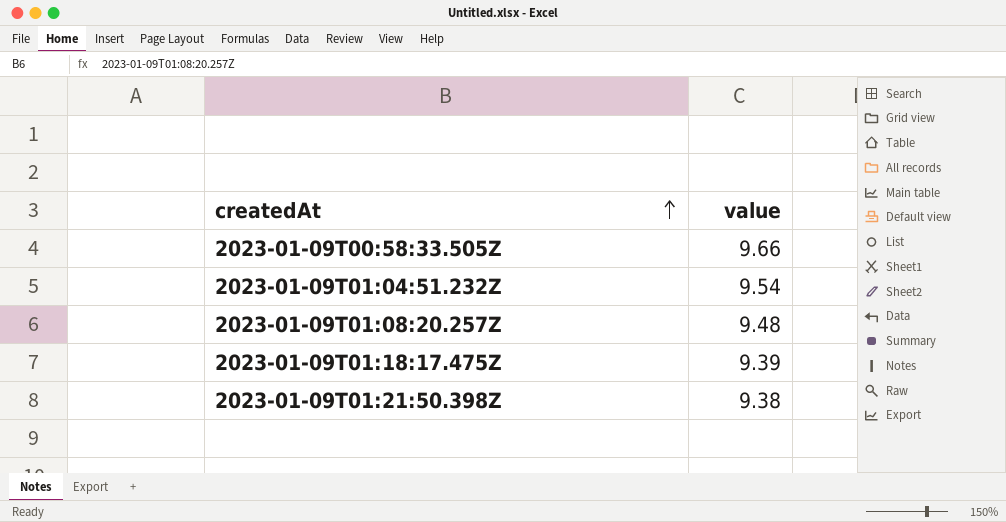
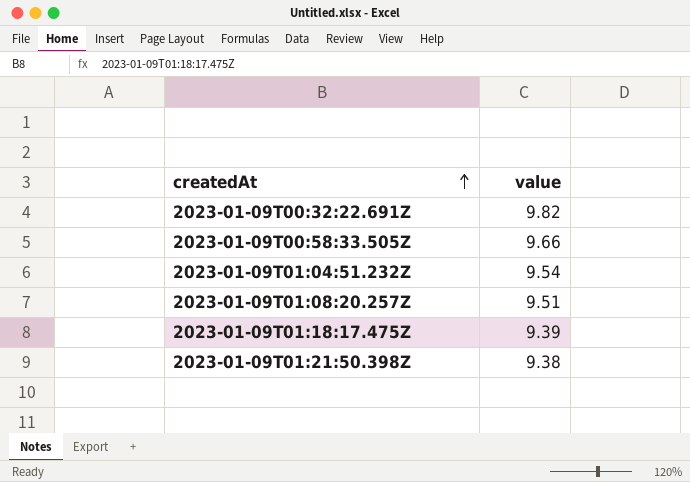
row 2023-01-09T00:32:22.691Z: none -> 9.82
2023-01-09T01:08:20.257Z | value: 9.48 -> 9.51

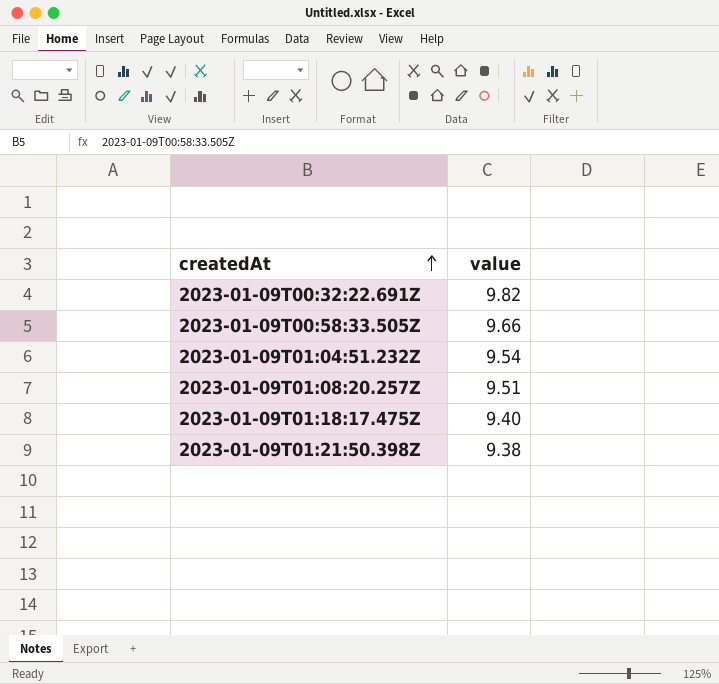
2023-01-09T01:18:17.475Z | value: 9.39 -> 9.40

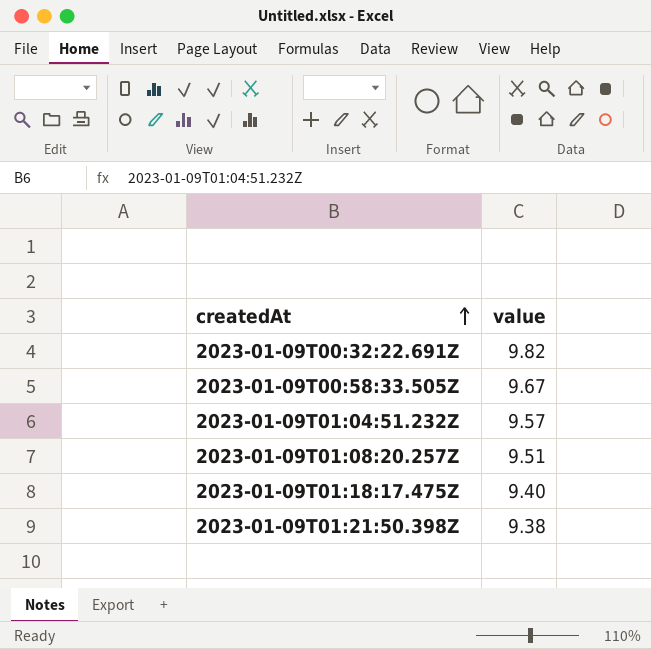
2023-01-09T00:58:33.505Z | value: 9.66 -> 9.67
2023-01-09T01:04:51.232Z | value: 9.54 -> 9.57

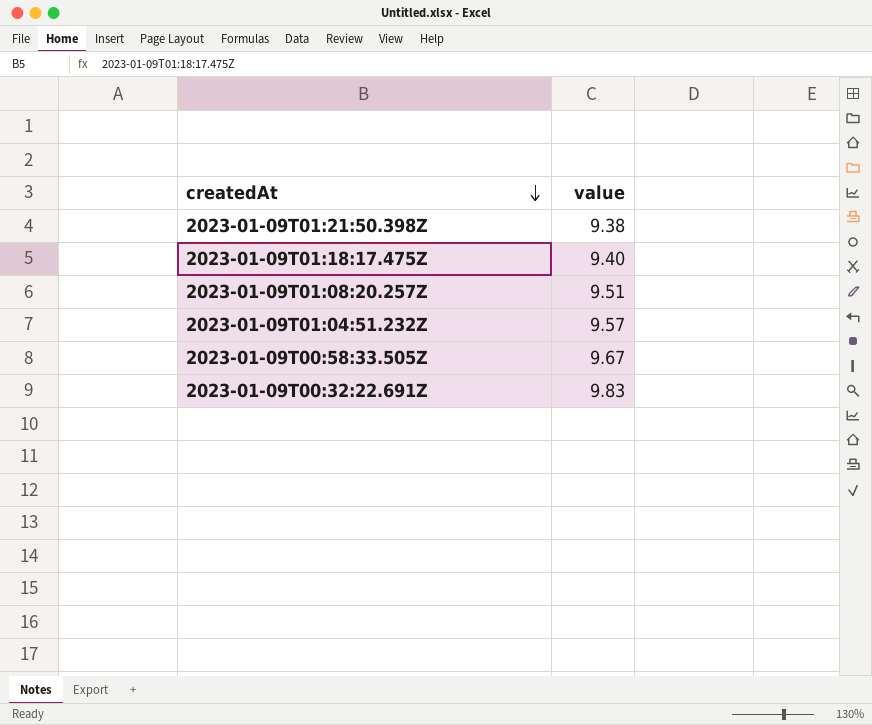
row order: createdAt ascending -> createdAt descending
2023-01-09T00:32:22.691Z | value: 9.82 -> 9.83

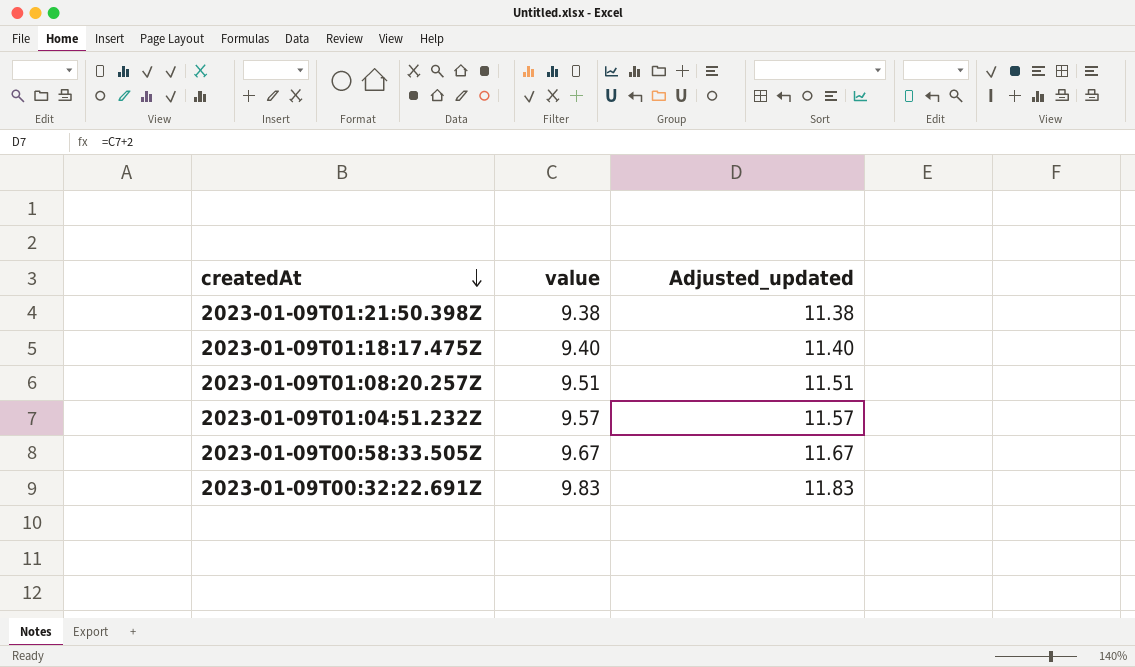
column Adjusted_updated | formula: none -> [value] + 2

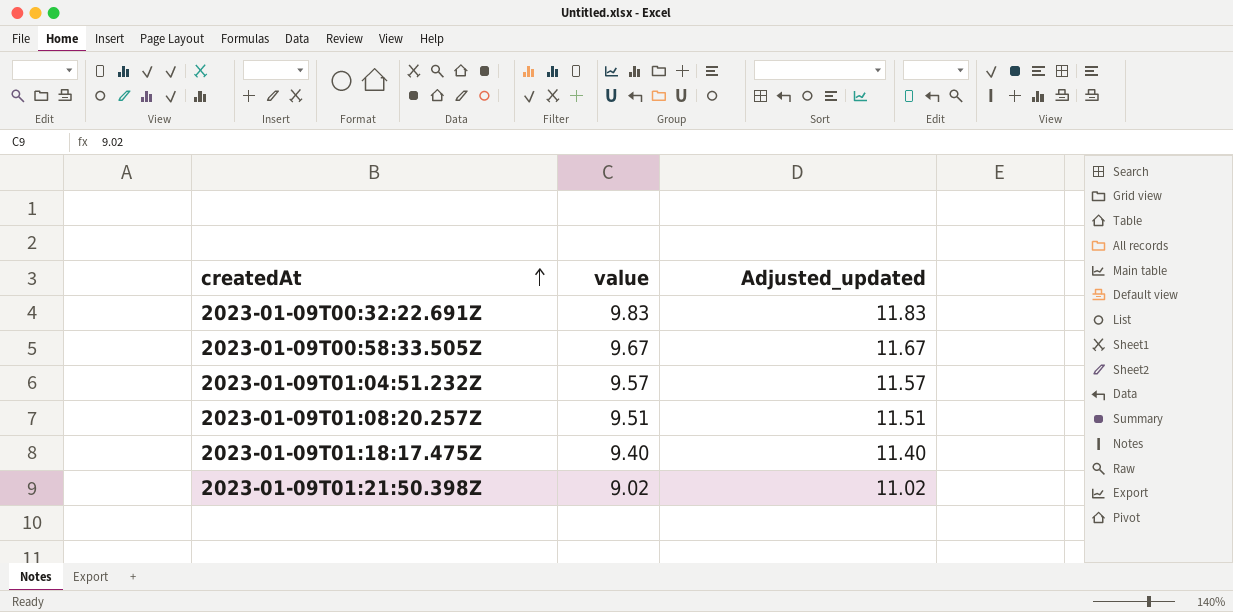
row order: createdAt descending -> createdAt ascending
2023-01-09T01:21:50.398Z | value: 9.38 -> 9.02
2023-01-09T01:21:50.398Z | Adjusted_updated: 11.38 -> 11.02

